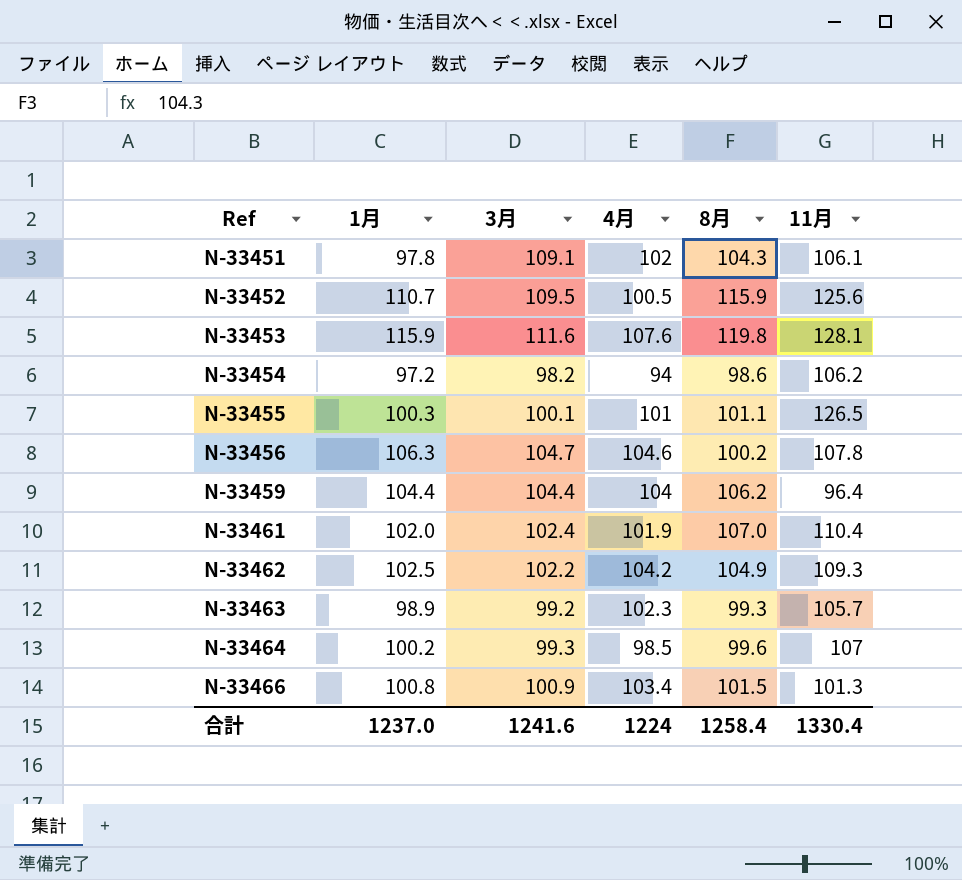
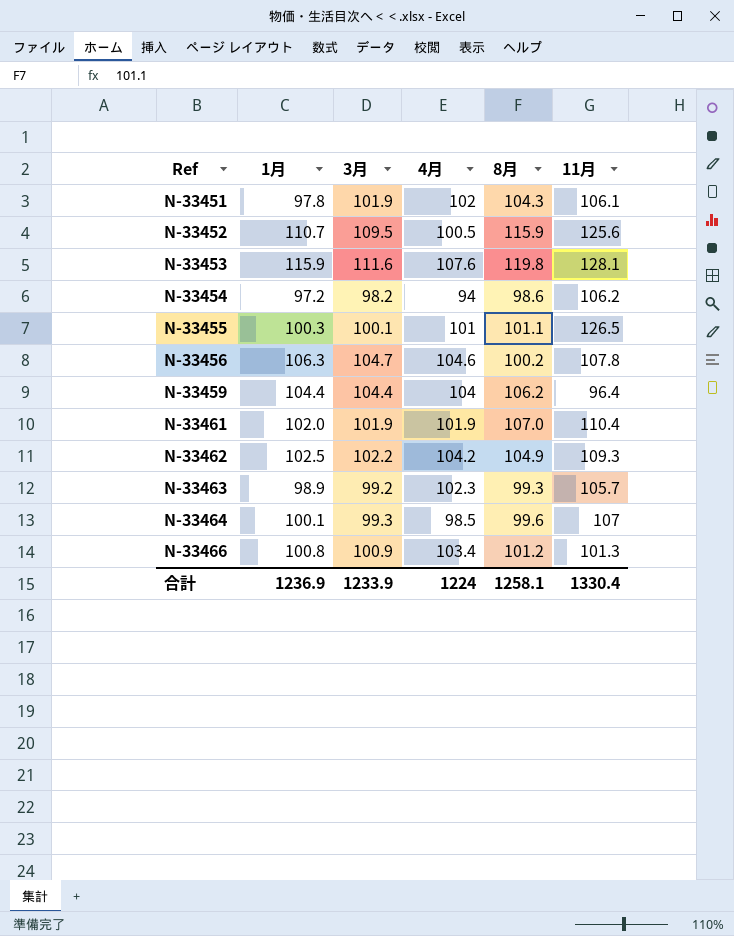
N-33451 | 3月: 109.1 -> 101.9
N-33461 | 3月: 102.4 -> 101.9
N-33464 | 1月: 100.2 -> 100.1
N-33466 | 8月: 101.5 -> 101.2
合計 | 1月: 1237.0 -> 1236.9
合計 | 3月: 1241.6 -> 1233.9
合計 | 8月: 1258.4 -> 1258.1

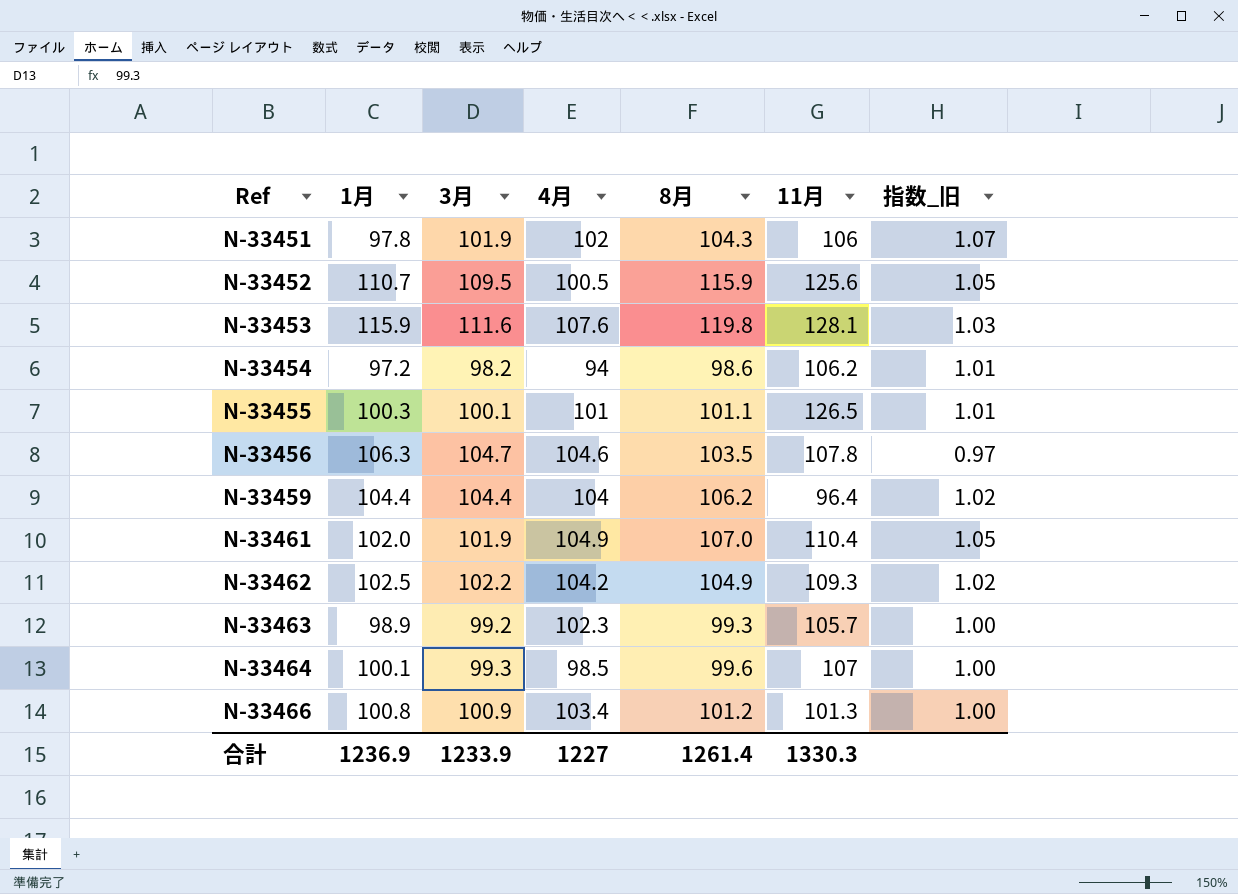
column 指数_旧 | formula: none -> [8月] / [1月]
N-33451 | 11月: 106.1 -> 106
N-33456 | 8月: 100.2 -> 103.5
N-33461 | 4月: 101.9 -> 104.9
合計 | 4月: 1224 -> 1227
合計 | 8月: 1258.1 -> 1261.4
合計 | 11月: 1330.4 -> 1330.3

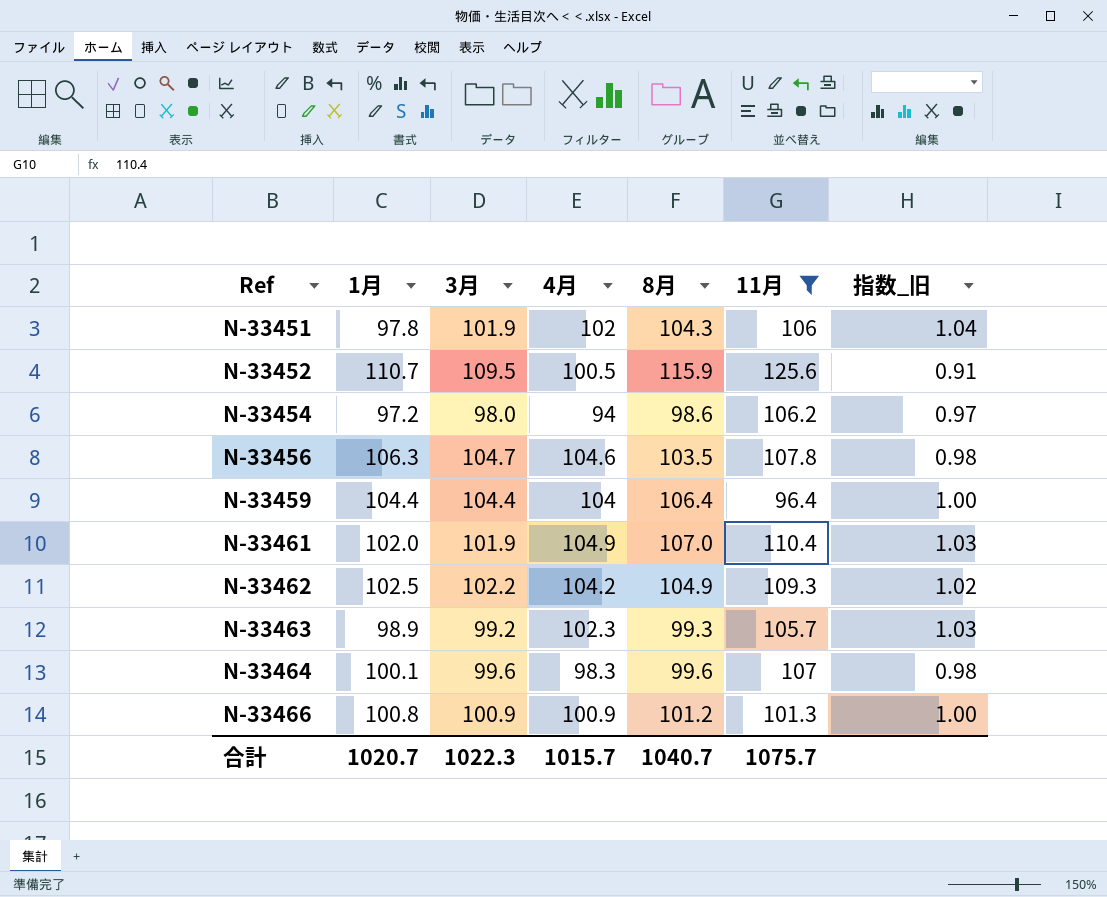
filter: none -> 11月 <= 125.6
column 指数_旧 | formula: [8月] / [1月] -> [4月] / [1月]
N-33454 | 3月: 98.2 -> 98.0
N-33459 | 8月: 106.2 -> 106.4
N-33464 | 3月: 99.3 -> 99.6
N-33464 | 4月: 98.5 -> 98.3
N-33466 | 4月: 103.4 -> 100.9
合計 | 1月: 1236.9 -> 1020.7
合計 | 3月: 1233.9 -> 1022.3
合計 | 4月: 1227 -> 1015.7
合計 | 8月: 1261.4 -> 1040.7
合計 | 11月: 1330.3 -> 1075.7

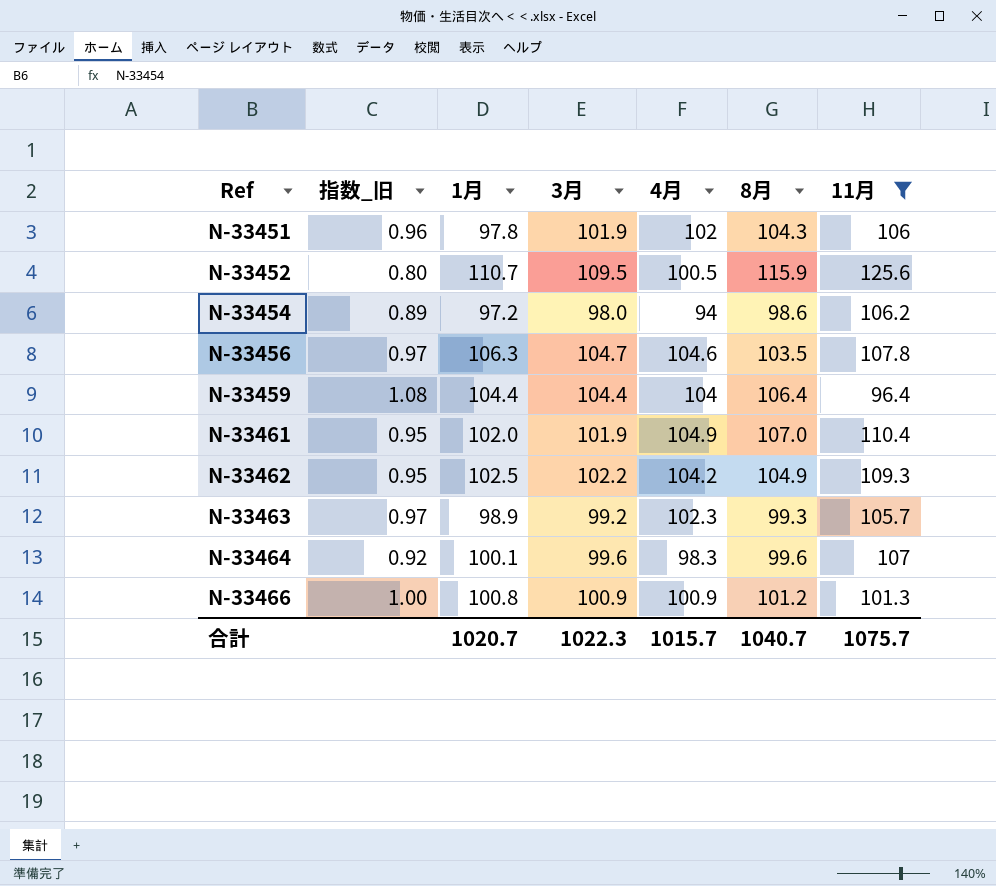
column 指数_旧 | formula: [4月] / [1月] -> [4月] / [11月]
column 指数_旧 | position: 7 -> 2

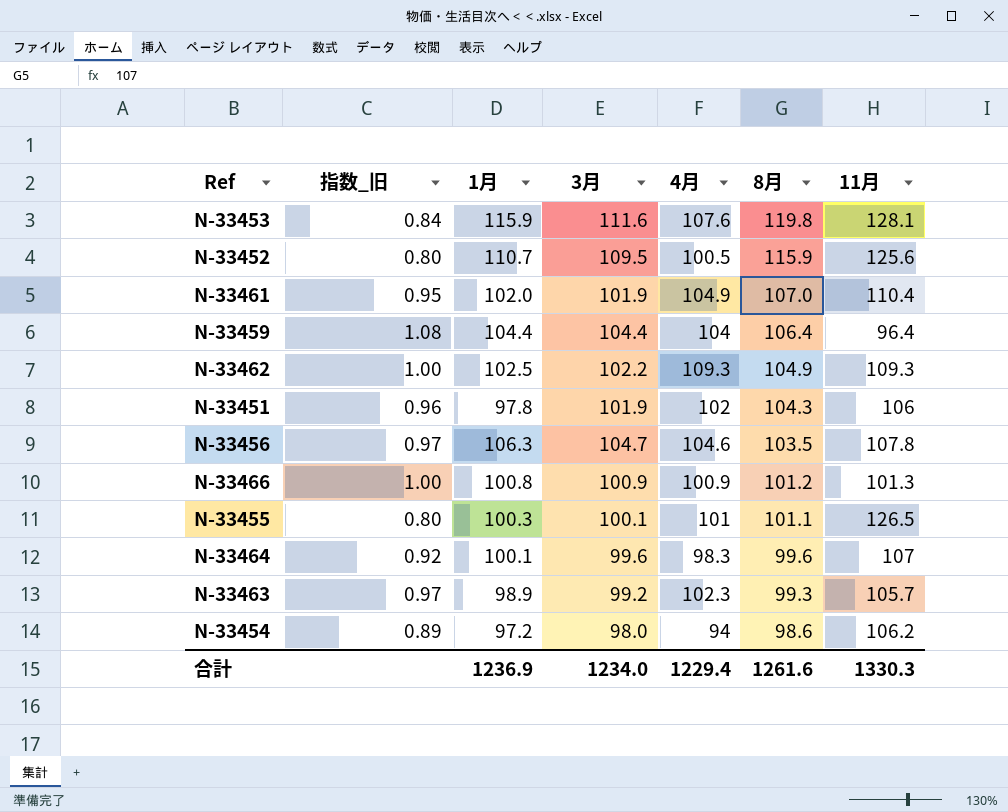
filter: 11月 <= 125.6 -> none
row order: Ref ascending -> 8月 descending
N-33462 | 指数_旧: 0.95 -> 1.00
N-33462 | 4月: 104.2 -> 109.3
合計 | 1月: 1020.7 -> 1236.9
合計 | 3月: 1022.3 -> 1234.0
合計 | 4月: 1015.7 -> 1229.4
合計 | 8月: 1040.7 -> 1261.6
合計 | 11月: 1075.7 -> 1330.3

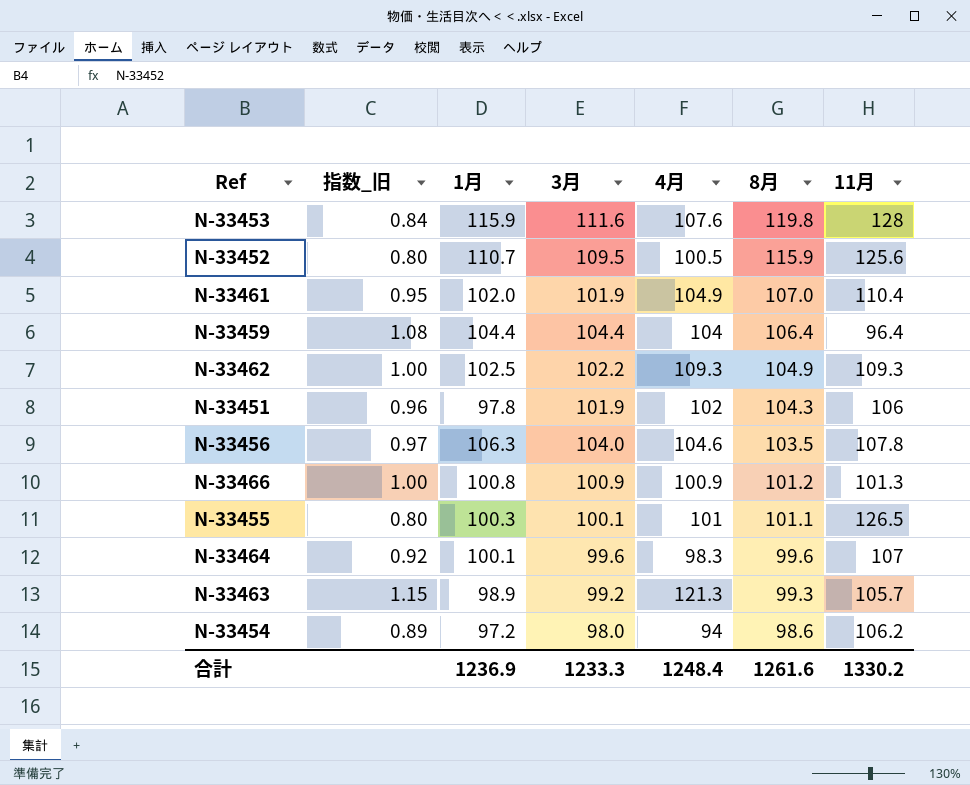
N-33453 | 11月: 128.1 -> 128
N-33456 | 3月: 104.7 -> 104.0
N-33463 | 指数_旧: 0.97 -> 1.15
N-33463 | 4月: 102.3 -> 121.3
合計 | 3月: 1234.0 -> 1233.3
合計 | 4月: 1229.4 -> 1248.4
合計 | 11月: 1330.3 -> 1330.2

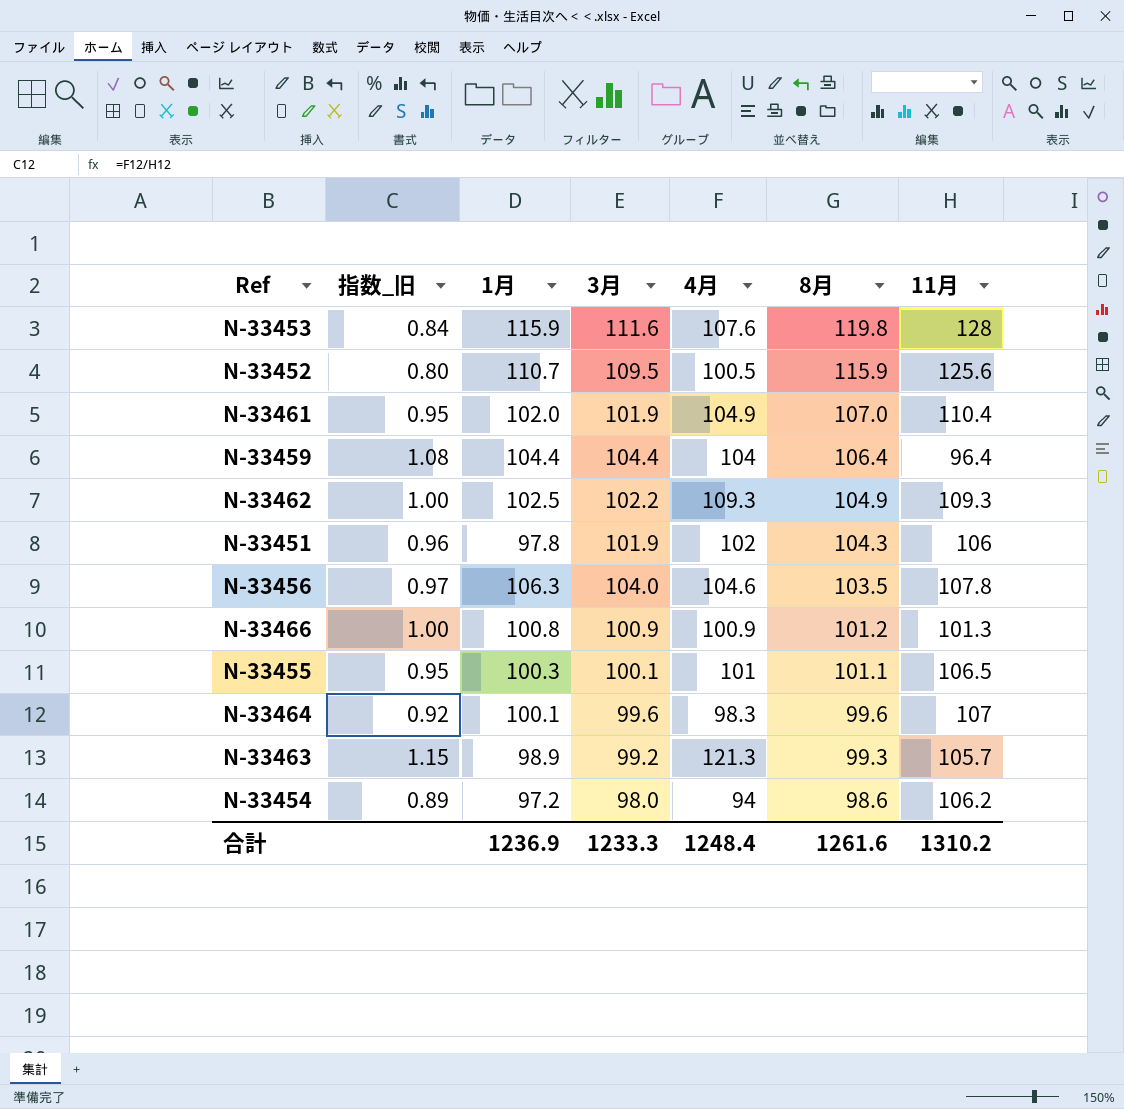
N-33455 | 指数_旧: 0.80 -> 0.95
N-33455 | 11月: 126.5 -> 106.5
合計 | 11月: 1330.2 -> 1310.2

